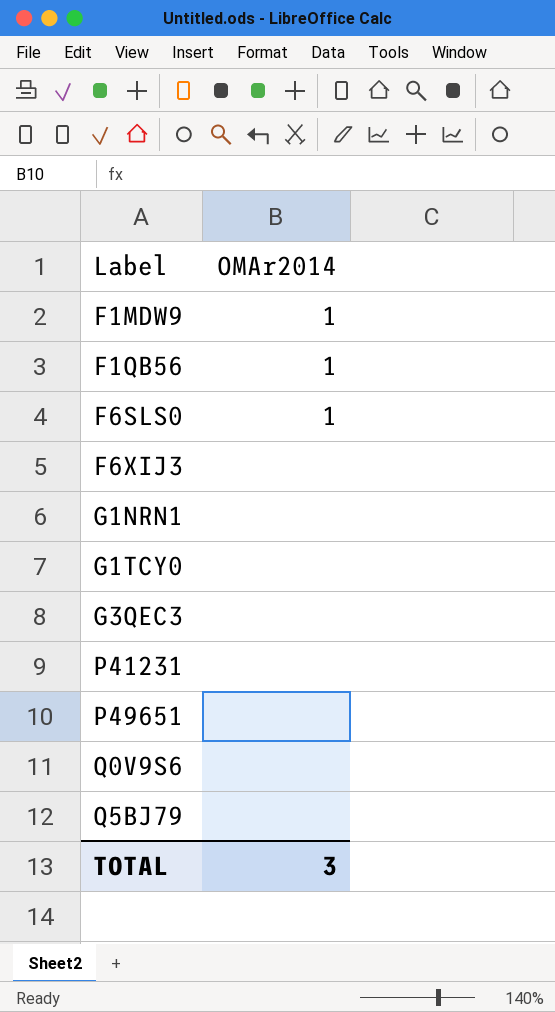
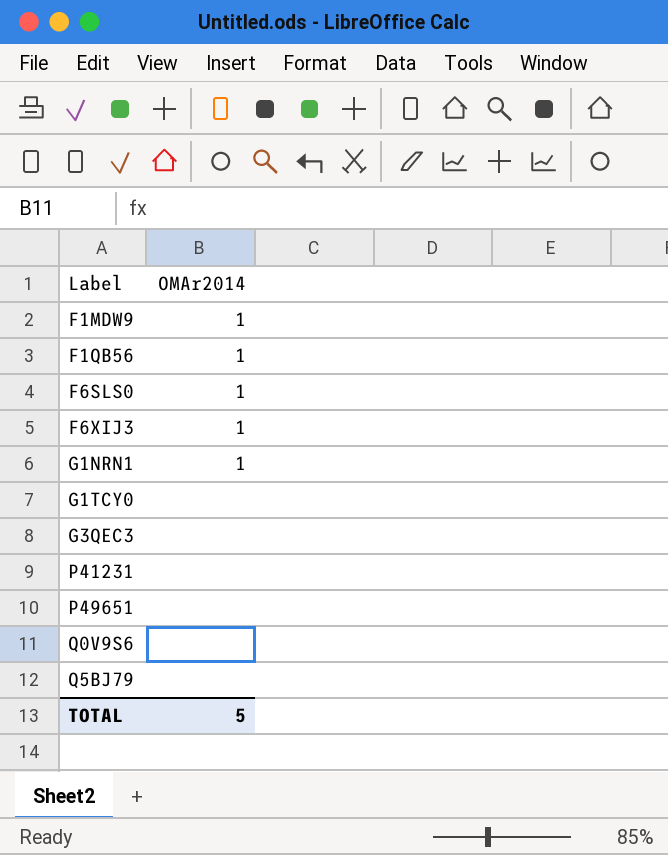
F6XIJ3 | OMAr2014: none -> 1
G1NRN1 | OMAr2014: none -> 1
TOTAL | OMAr2014: 3 -> 5

